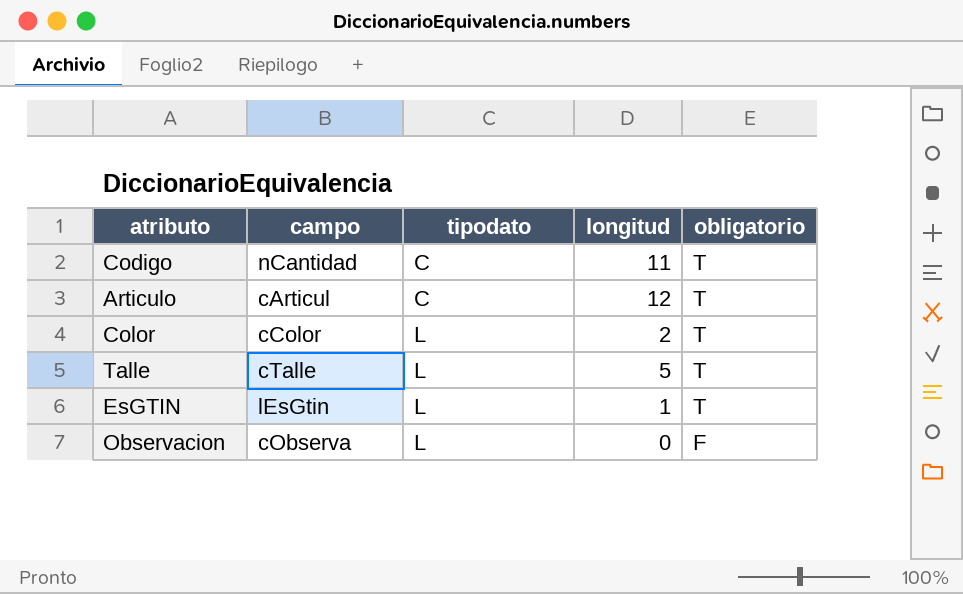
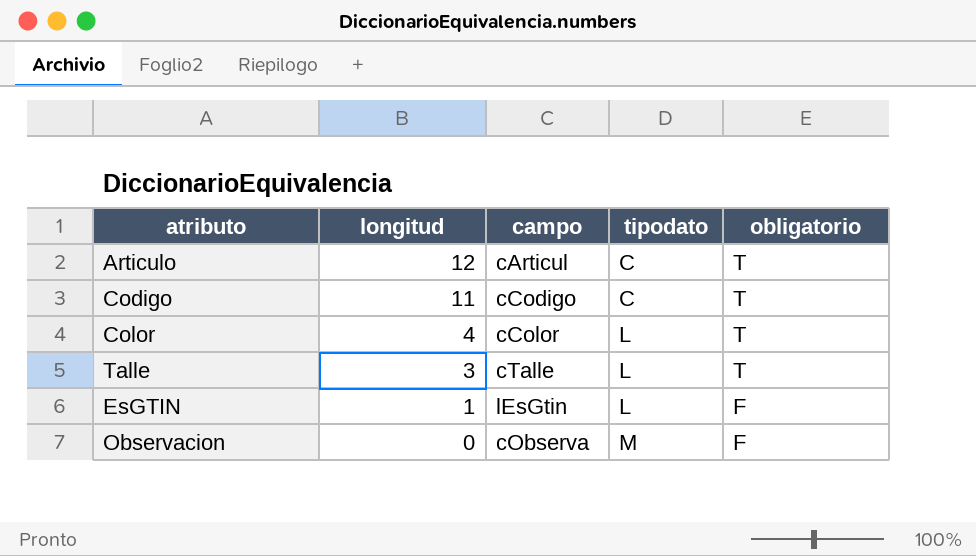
row order: tipodato ascending -> longitud descending
column longitud | position: 4 -> 2
Codigo | campo: nCantidad -> cCodigo
Color | longitud: 2 -> 4
Talle | longitud: 5 -> 3
EsGTIN | obligatorio: T -> F
Observacion | tipodato: L -> M

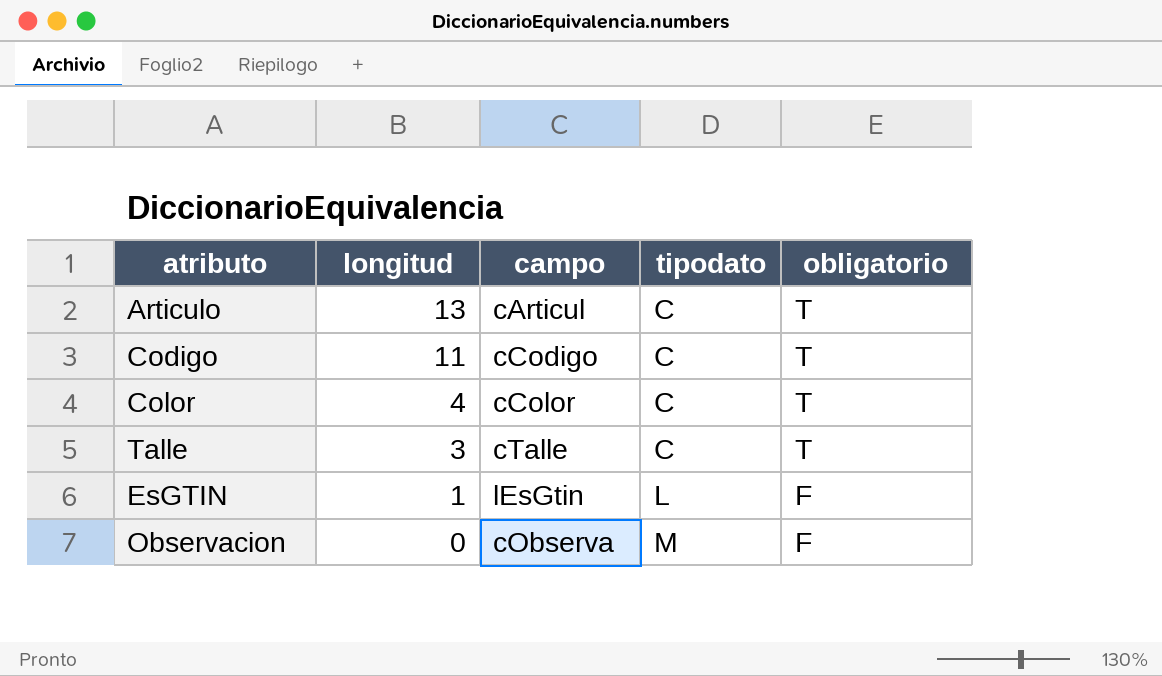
Articulo | longitud: 12 -> 13
Color | tipodato: L -> C
Talle | tipodato: L -> C

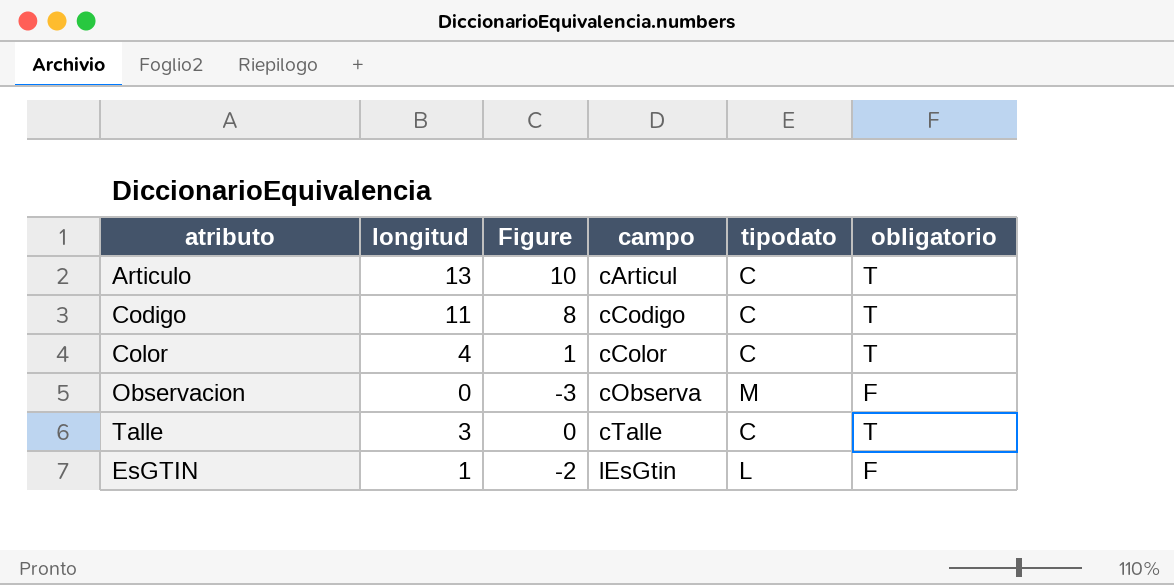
row order: longitud descending -> campo ascending
column Figure | formula: none -> [longitud] - 3

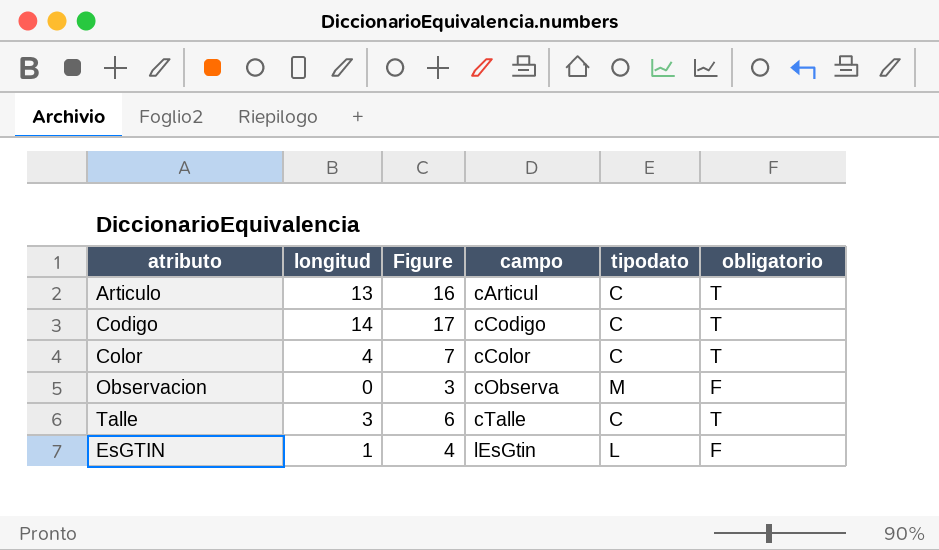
column Figure | formula: [longitud] - 3 -> [longitud] + 3
Codigo | longitud: 11 -> 14

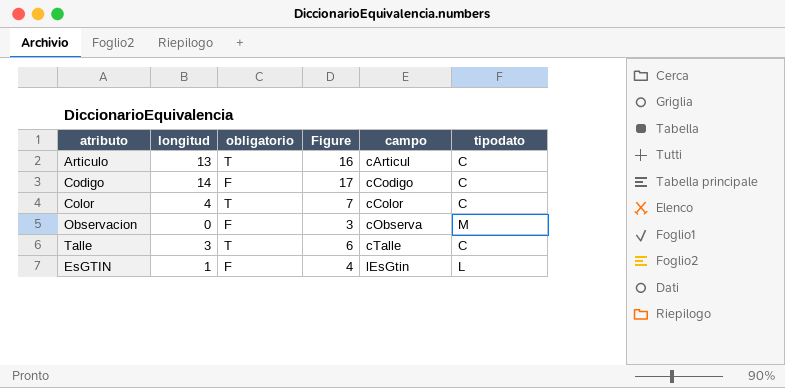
column obligatorio | position: 6 -> 3
Codigo | obligatorio: T -> F

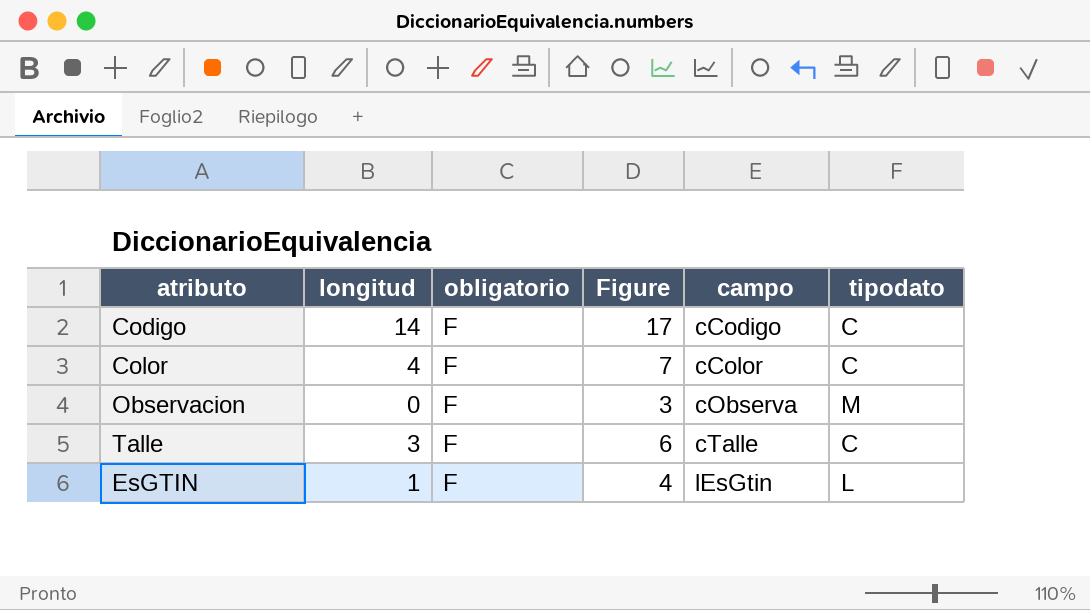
row Articulo: 13 | T | 16 | cArticul | C -> none
Color | obligatorio: T -> F
Talle | obligatorio: T -> F

